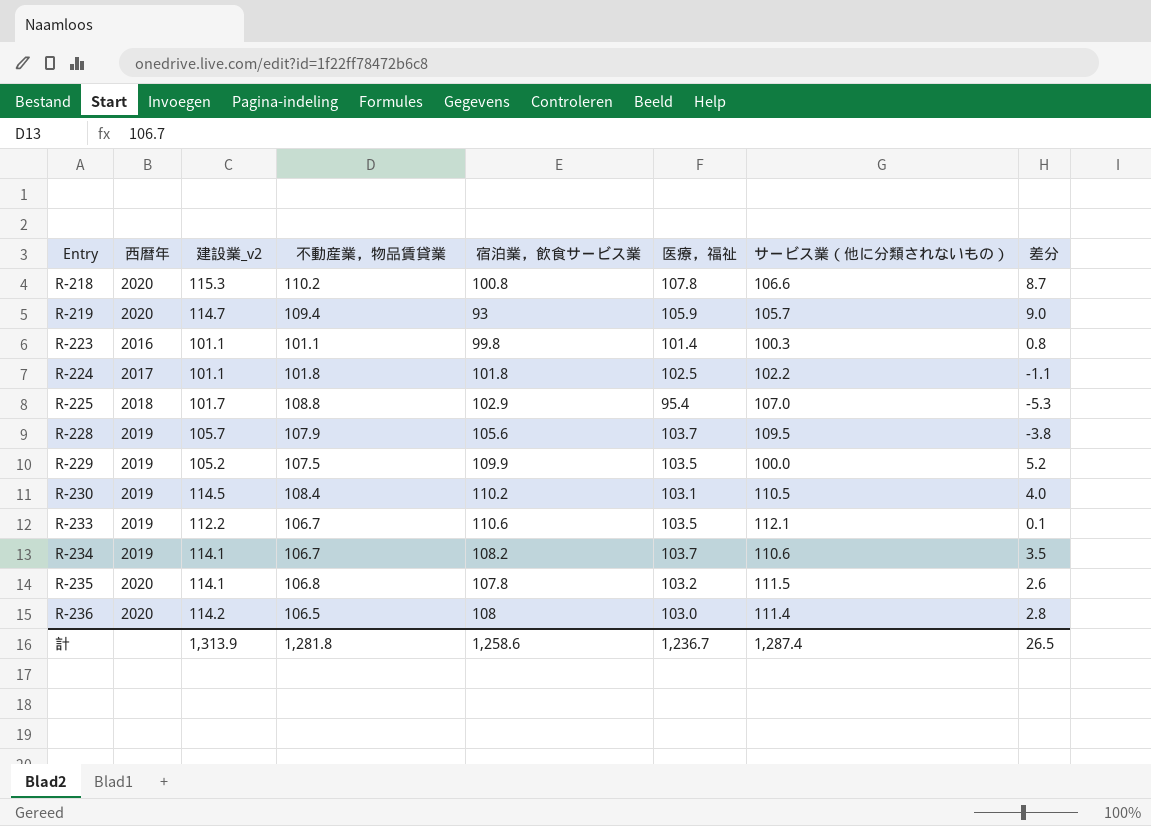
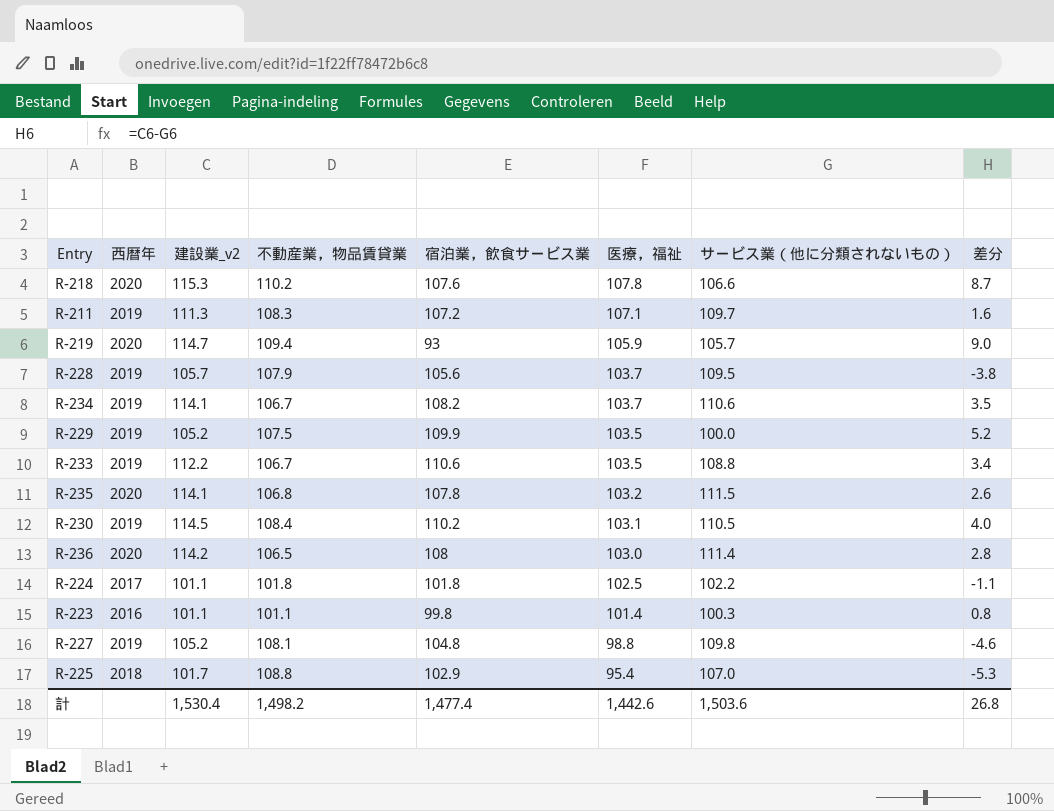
row order: Entry ascending -> 医療，福祉 descending
R-218 | 宿泊業，飲食サービス業: 100.8 -> 107.6
row R-211: none -> 2019 | 111.3 | 108.3 | 107.2 | 107.1 | 109.7 | 1.6
R-233 | サービス業（他に分類されないもの）: 112.1 -> 108.8
R-233 | 差分: 0.1 -> 3.4
row R-227: none -> 2019 | 105.2 | 108.1 | 104.8 | 98.8 | 109.8 | -4.6
計 | 建設業_v2: 1,313.9 -> 1,530.4
計 | 不動産業，物品賃貸業: 1,281.8 -> 1,498.2
計 | 宿泊業，飲食サービス業: 1,258.6 -> 1,477.4
計 | 医療，福祉: 1,236.7 -> 1,442.6
計 | サービス業（他に分類されないもの）: 1,287.4 -> 1,503.6
計 | 差分: 26.5 -> 26.8

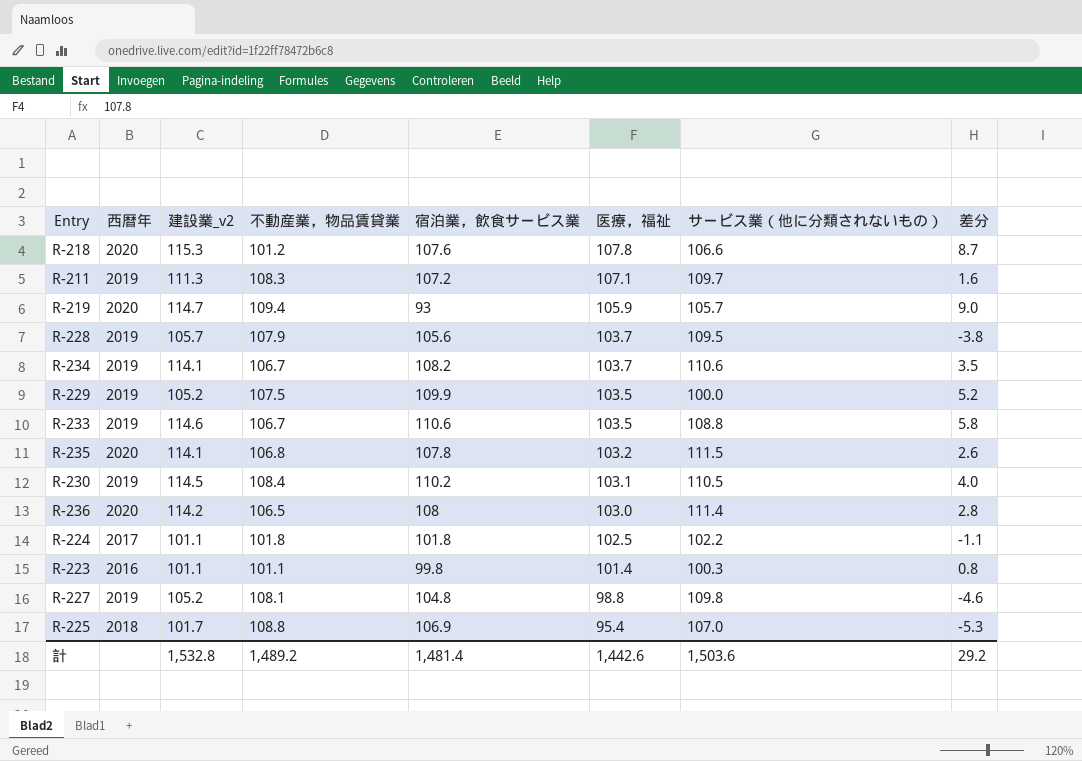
R-218 | 不動産業，物品賃貸業: 110.2 -> 101.2
R-233 | 建設業_v2: 112.2 -> 114.6
R-233 | 差分: 3.4 -> 5.8
R-225 | 宿泊業，飲食サービス業: 102.9 -> 106.9
計 | 建設業_v2: 1,530.4 -> 1,532.8
計 | 不動産業，物品賃貸業: 1,498.2 -> 1,489.2
計 | 宿泊業，飲食サービス業: 1,477.4 -> 1,481.4
計 | 差分: 26.8 -> 29.2

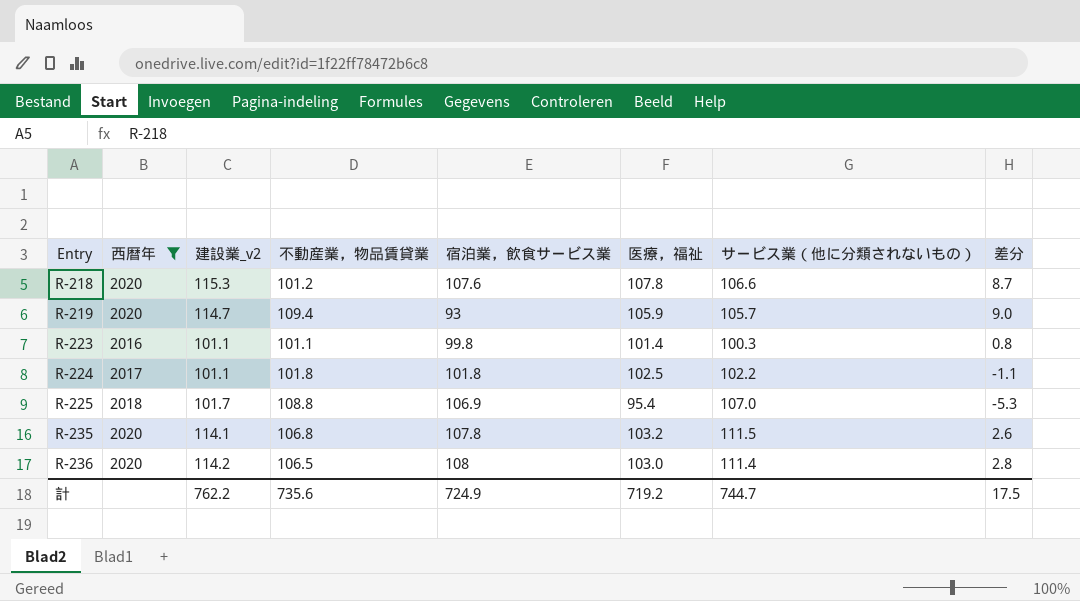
filter: none -> 西暦年 != 2019
row order: 医療，福祉 descending -> Entry ascending
計 | 建設業_v2: 1,532.8 -> 762.2
計 | 不動産業，物品賃貸業: 1,489.2 -> 735.6
計 | 宿泊業，飲食サービス業: 1,481.4 -> 724.9
計 | 医療，福祉: 1,442.6 -> 719.2
計 | サービス業（他に分類されないもの）: 1,503.6 -> 744.7
計 | 差分: 29.2 -> 17.5

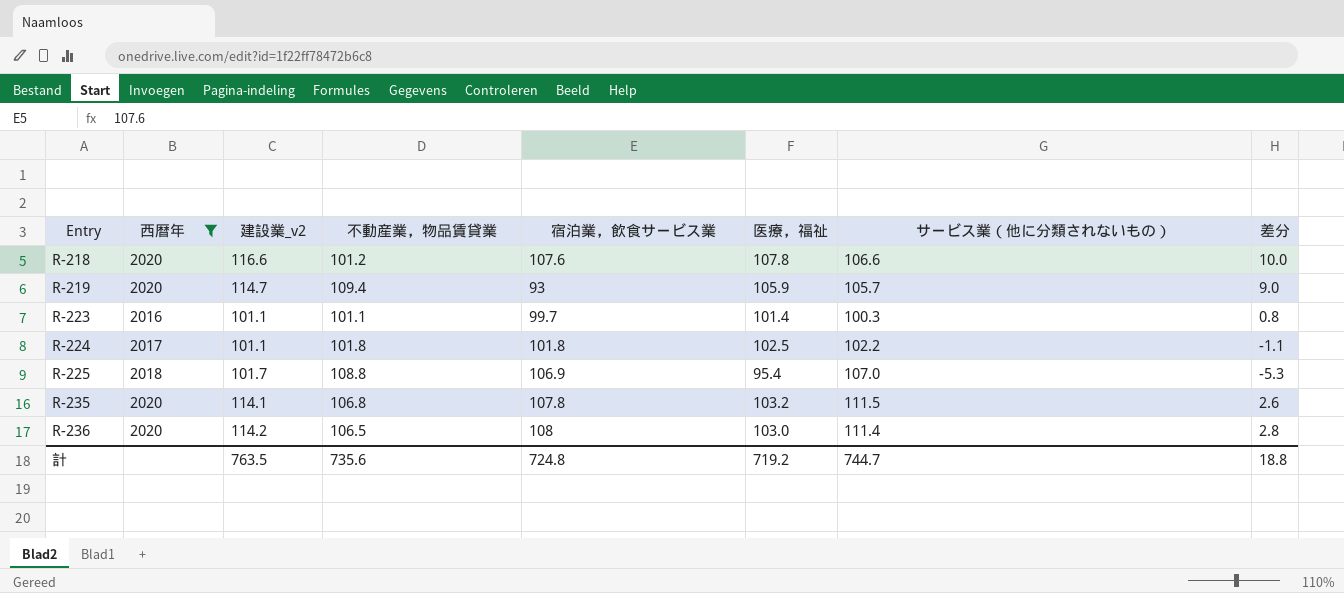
R-218 | 建設業_v2: 115.3 -> 116.6
R-218 | 差分: 8.7 -> 10.0
R-223 | 宿泊業，飲食サービス業: 99.8 -> 99.7
計 | 建設業_v2: 762.2 -> 763.5
計 | 宿泊業，飲食サービス業: 724.9 -> 724.8
計 | 差分: 17.5 -> 18.8

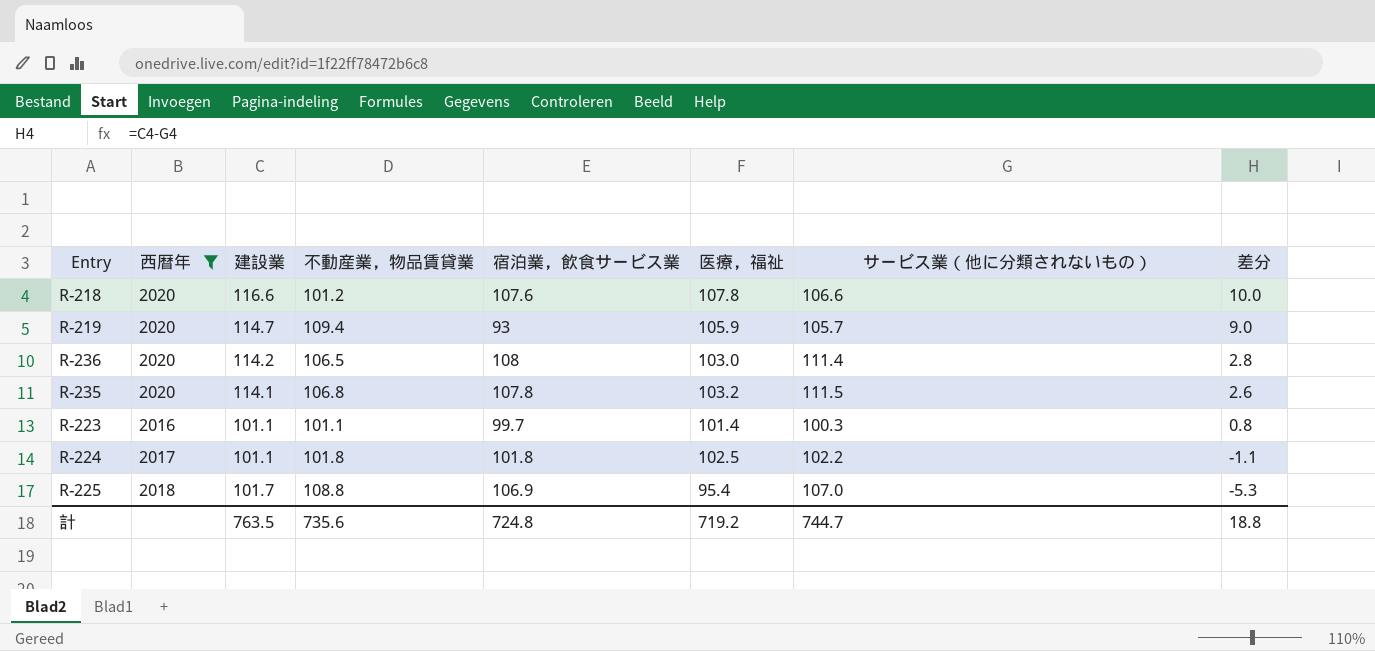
row order: Entry ascending -> 差分 descending
column name: 建設業_v2 -> 建設業

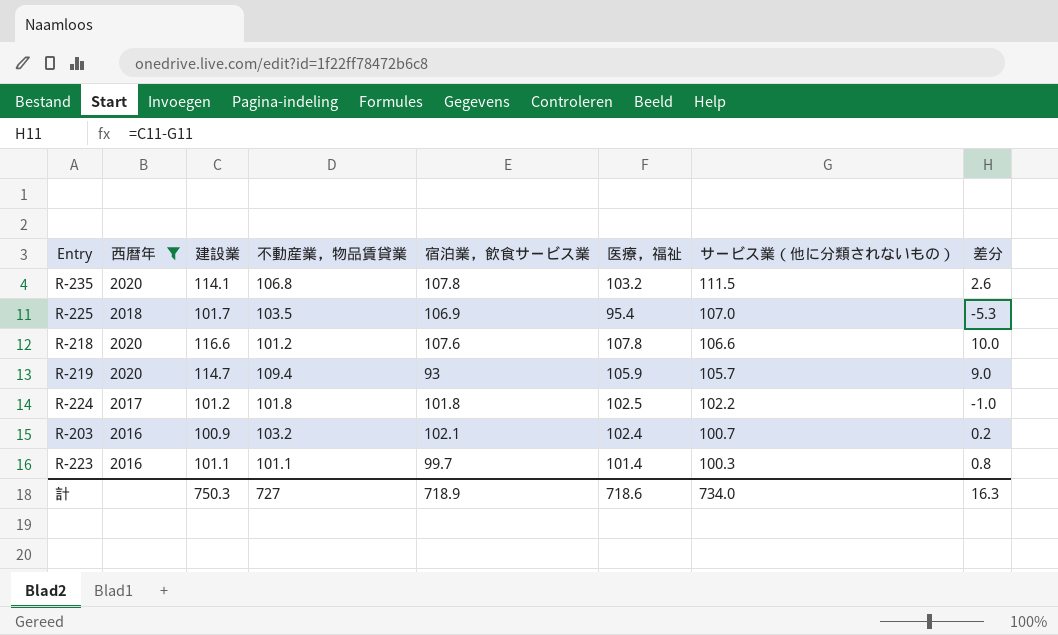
row order: 差分 descending -> サービス業（他に分類されないもの） descending
row R-236: 2020 | 114.2 | 106.5 | 108 | 103.0 | 111.4 | 2.8 -> none
R-225 | 不動産業，物品賃貸業: 108.8 -> 103.5
R-224 | 建設業: 101.1 -> 101.2
R-224 | 差分: -1.1 -> -1.0
row R-203: none -> 2016 | 100.9 | 103.2 | 102.1 | 102.4 | 100.7 | 0.2
計 | 建設業: 763.5 -> 750.3
計 | 不動産業，物品賃貸業: 735.6 -> 727
計 | 宿泊業，飲食サービス業: 724.8 -> 718.9
計 | 医療，福祉: 719.2 -> 718.6
計 | サービス業（他に分類されないもの）: 744.7 -> 734.0
計 | 差分: 18.8 -> 16.3

